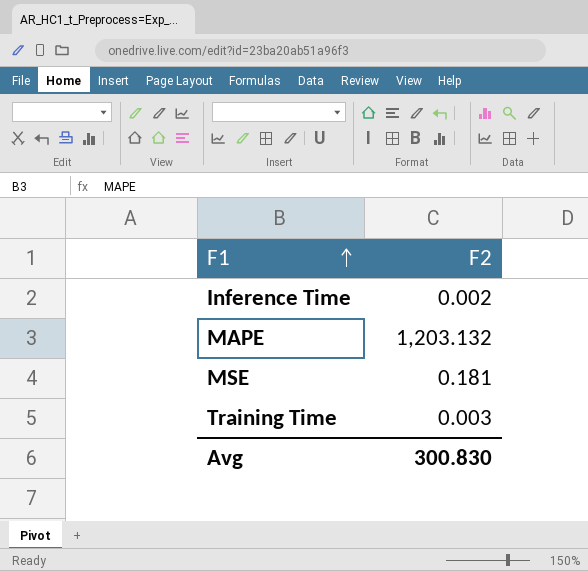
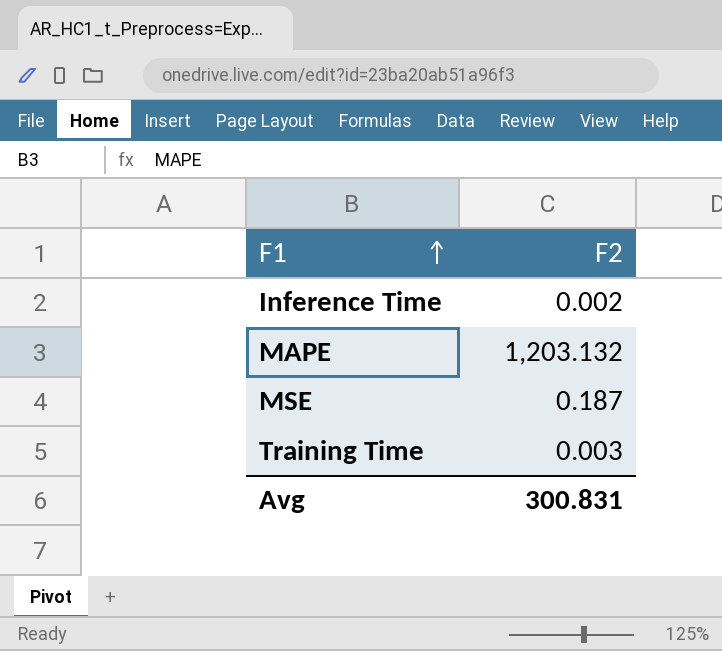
MSE | F2: 0.181 -> 0.187
Avg | F2: 300.830 -> 300.831

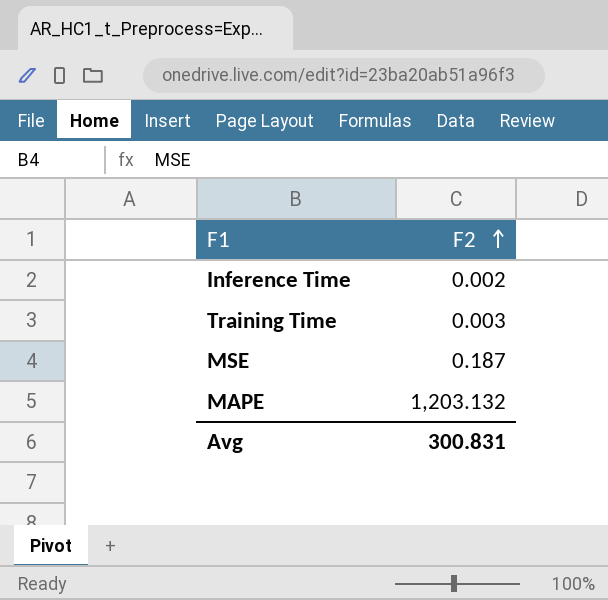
row order: F1 ascending -> F2 ascending

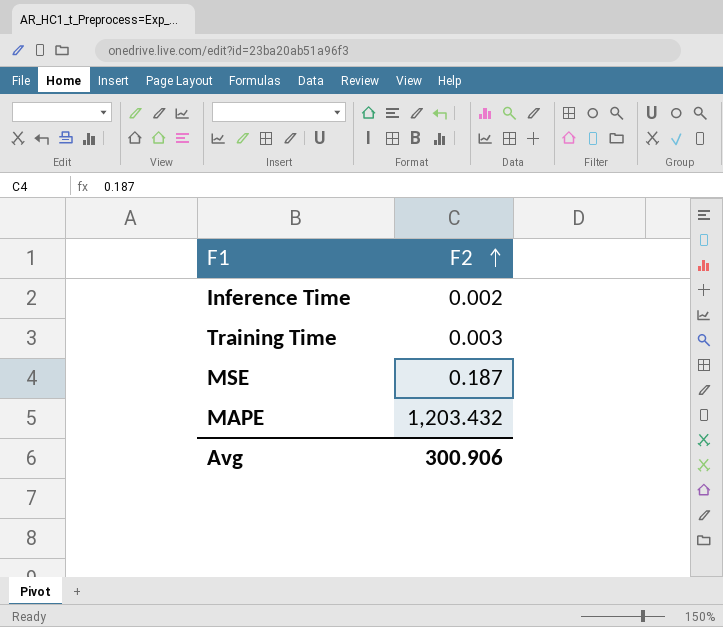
MAPE | F2: 1,203.132 -> 1,203.432
Avg | F2: 300.831 -> 300.906

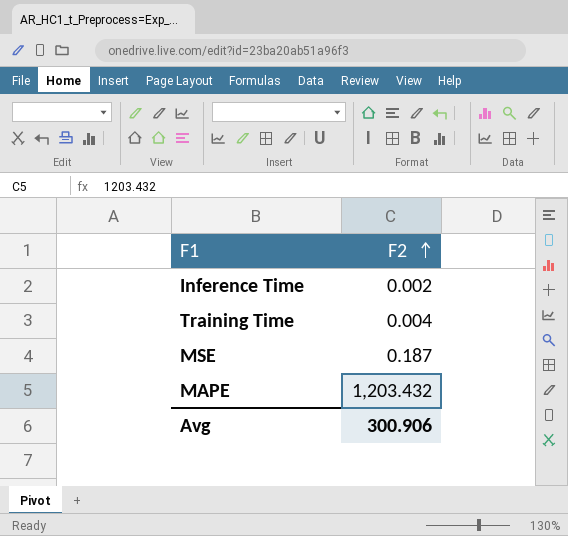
Training Time | F2: 0.003 -> 0.004

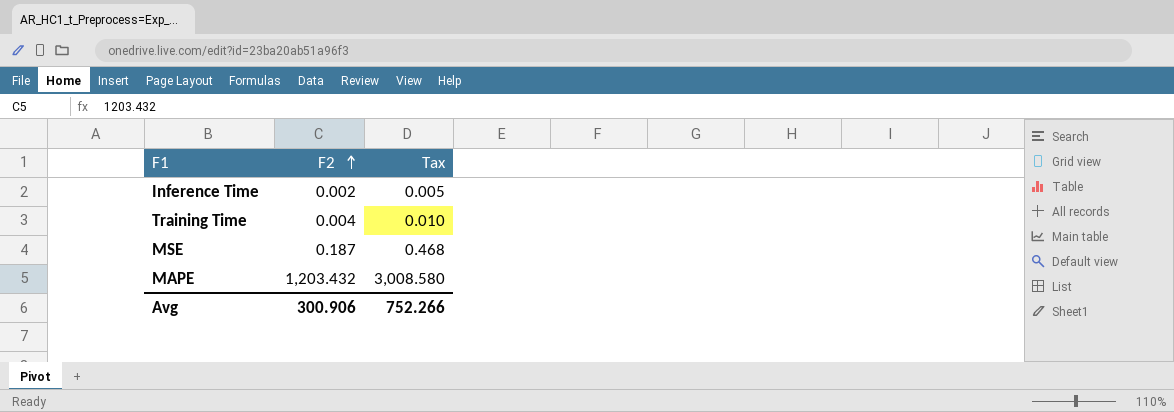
column Tax | formula: none -> [F2] * 2.5

